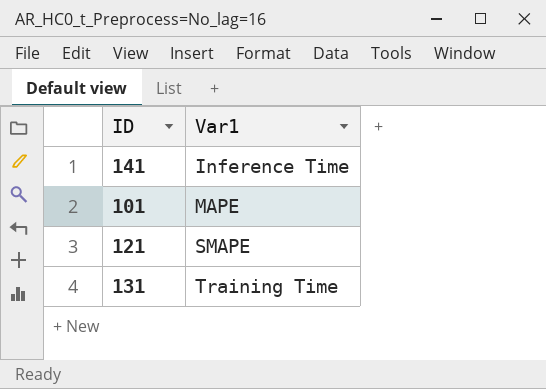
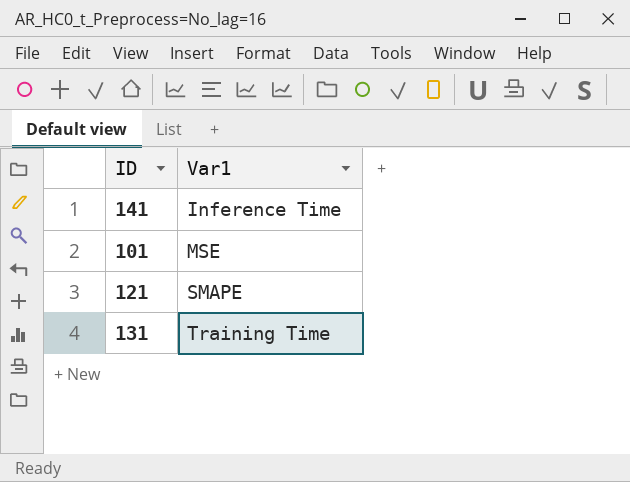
101 | Var1: MAPE -> MSE

